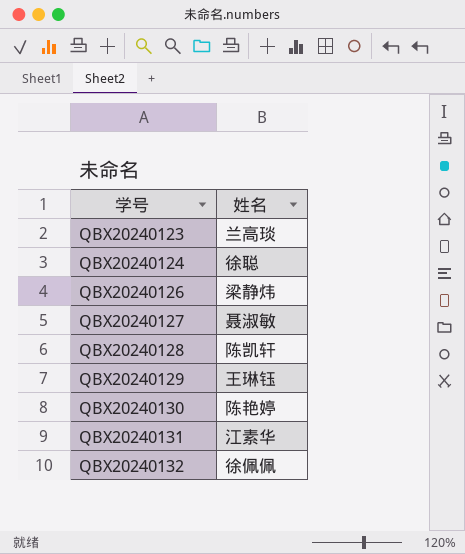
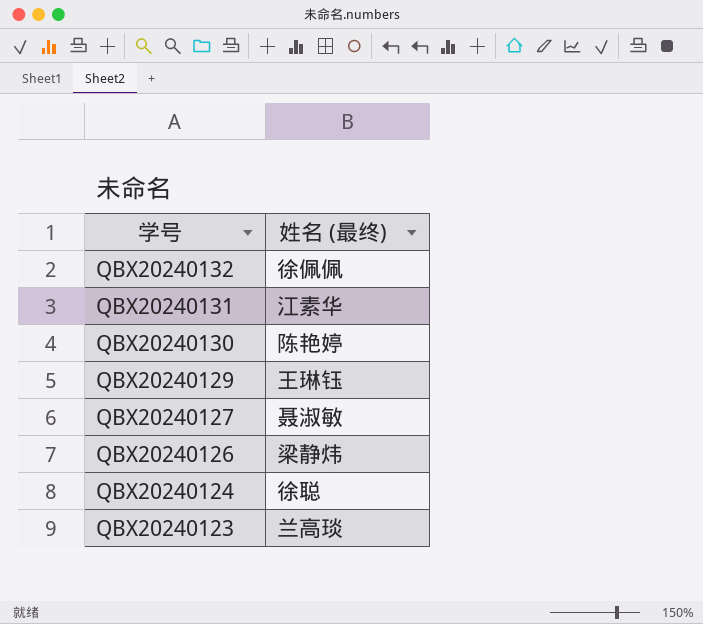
row order: 学号 ascending -> 学号 descending
column name: 姓名 -> 姓名 (最终)
row QBX20240128: 陈凯轩 -> none

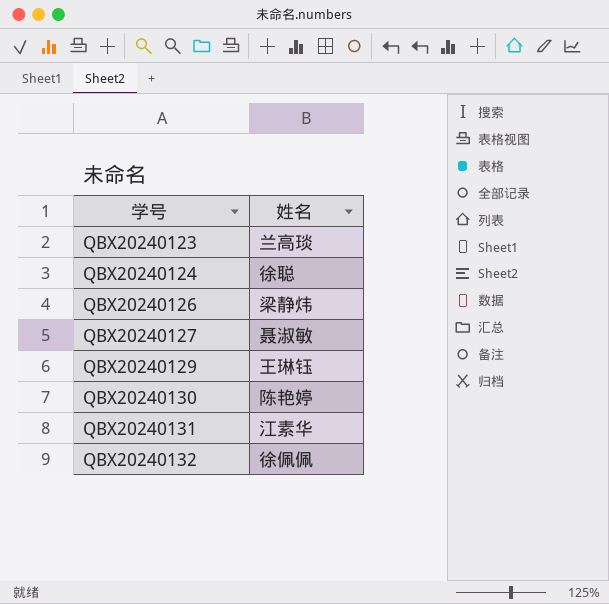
row order: 学号 descending -> 学号 ascending
column name: 姓名 (最终) -> 姓名

